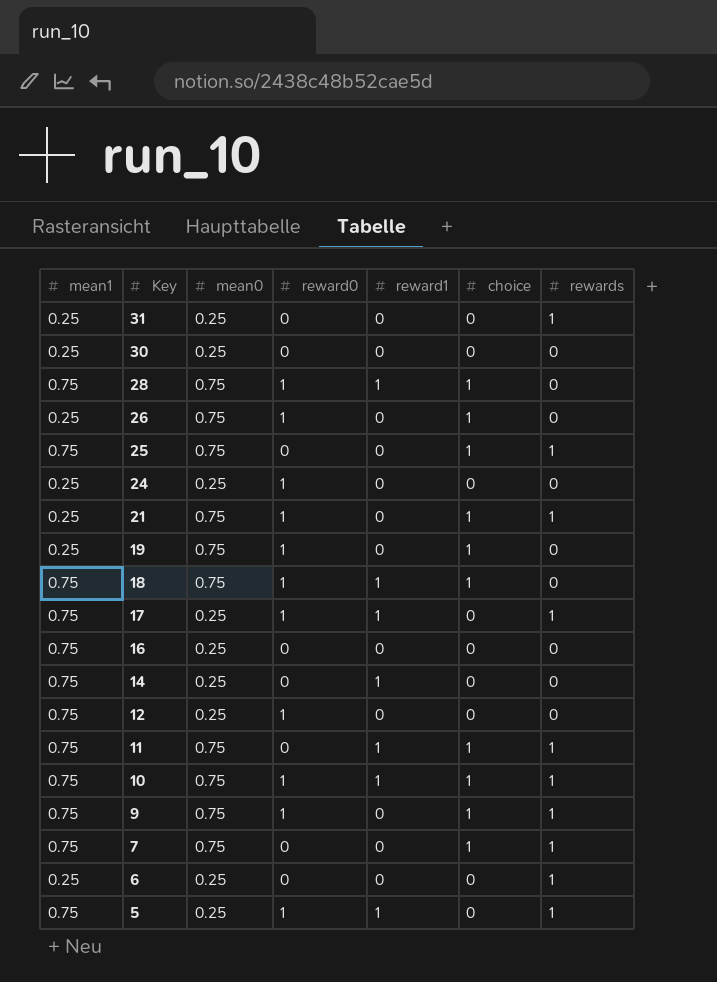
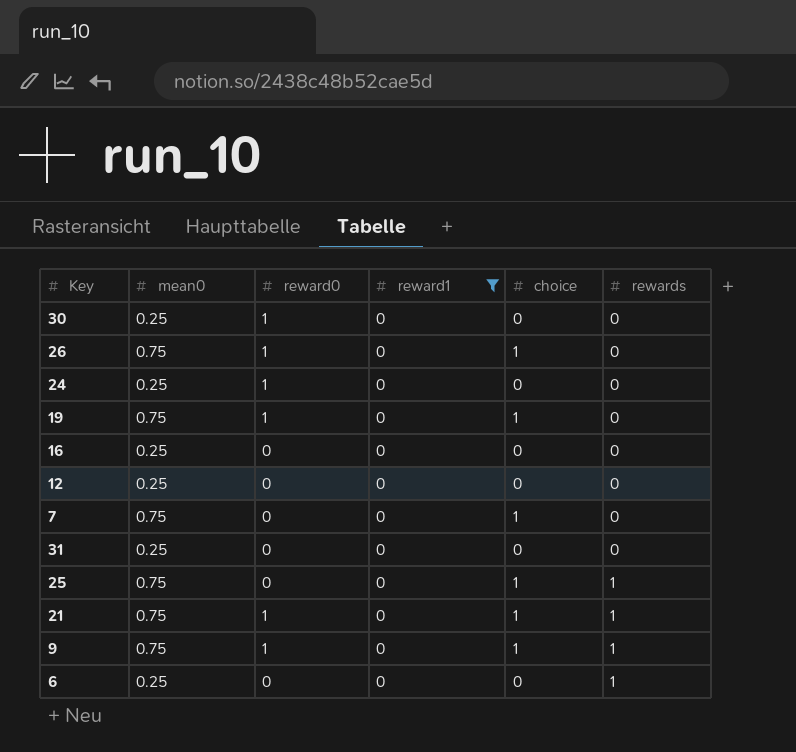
filter: none -> reward1 = 0
row order: Key descending -> rewards ascending
column mean1 | position: 1 -> none
30 | reward0: 0 -> 1
12 | reward0: 1 -> 0
7 | rewards: 1 -> 0
31 | rewards: 1 -> 0

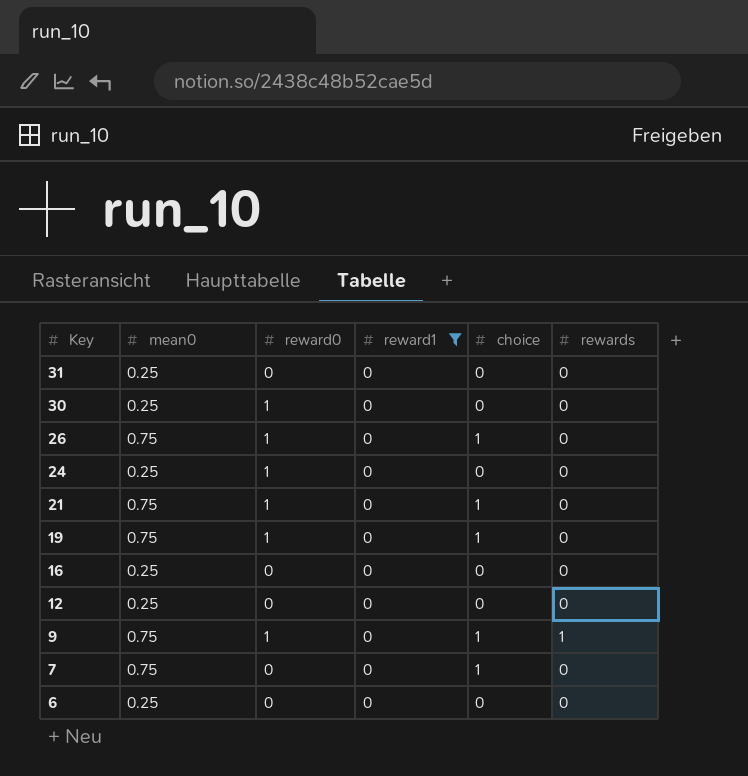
row order: rewards ascending -> Key descending
row 25: 0.75 | 0 | 0 | 1 | 1 -> none
21 | rewards: 1 -> 0
6 | rewards: 1 -> 0

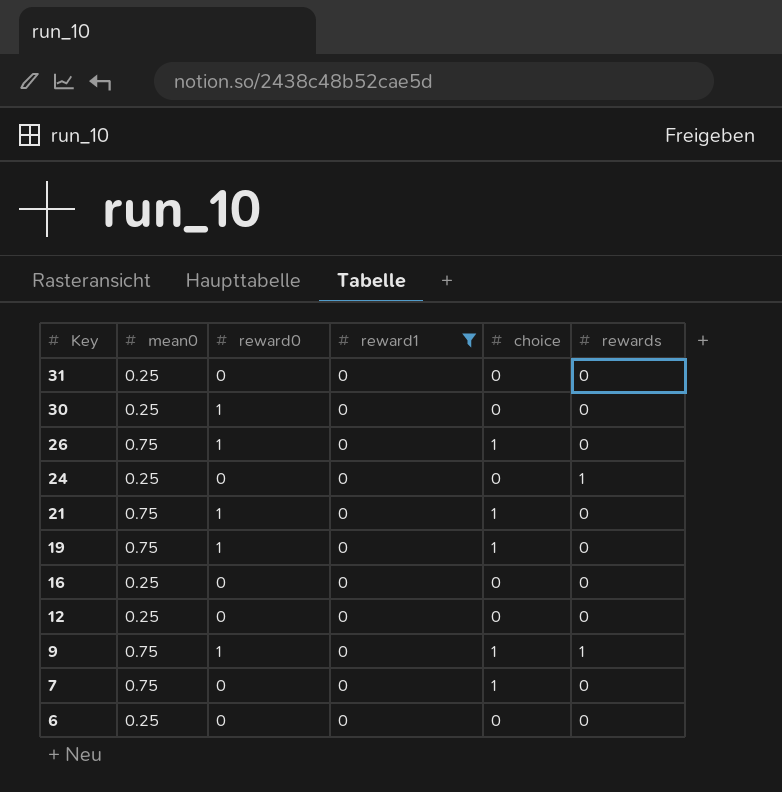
24 | reward0: 1 -> 0
24 | rewards: 0 -> 1

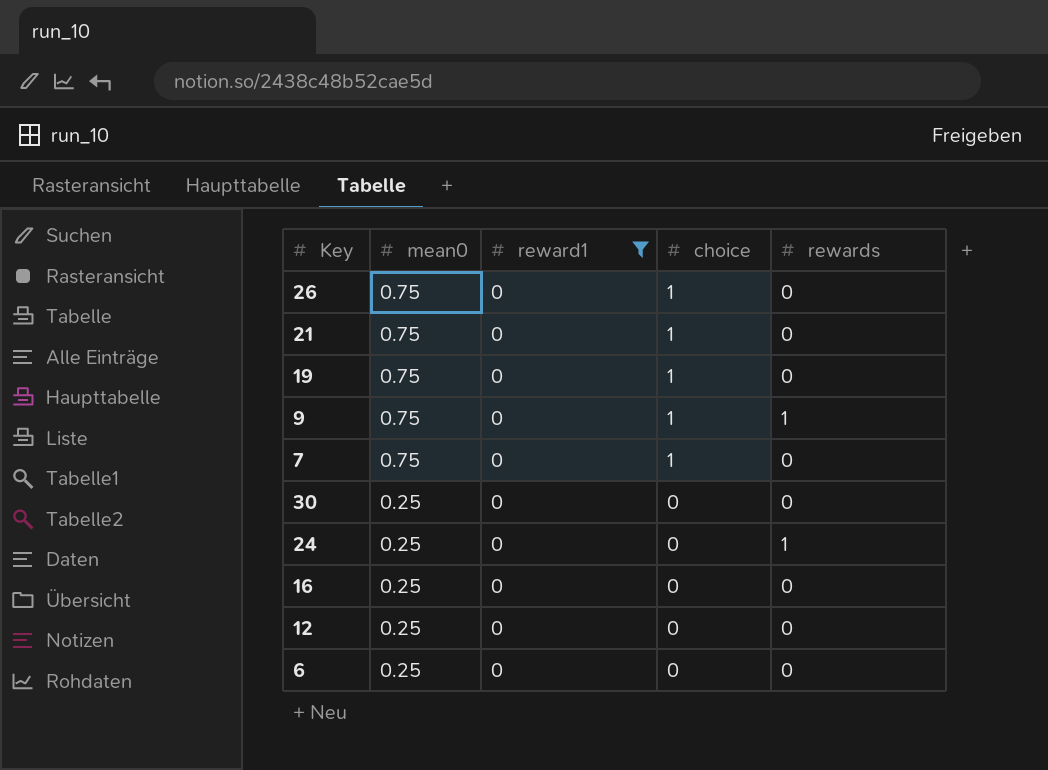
row order: Key descending -> mean0 descending
column reward0 | position: 3 -> none
row 31: 0.25 | 0 | 0 | 0 | 0 -> none

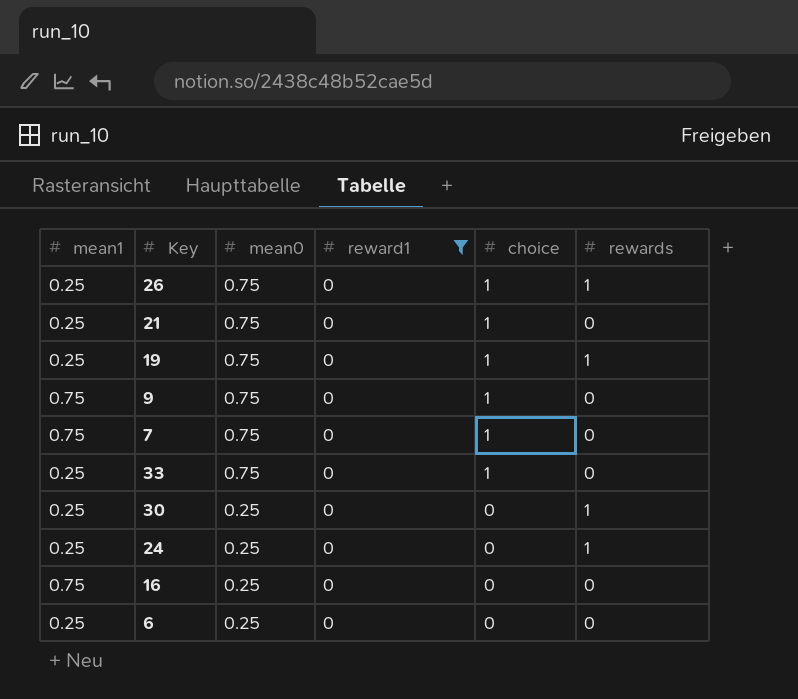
column mean1 | position: none -> 1
row 12: 0.25 | 0 | 0 | 0 -> none
26 | rewards: 0 -> 1
19 | rewards: 0 -> 1
9 | rewards: 1 -> 0
row 33: none -> 0.25 | 0.75 | 0 | 1 | 0
30 | rewards: 0 -> 1

